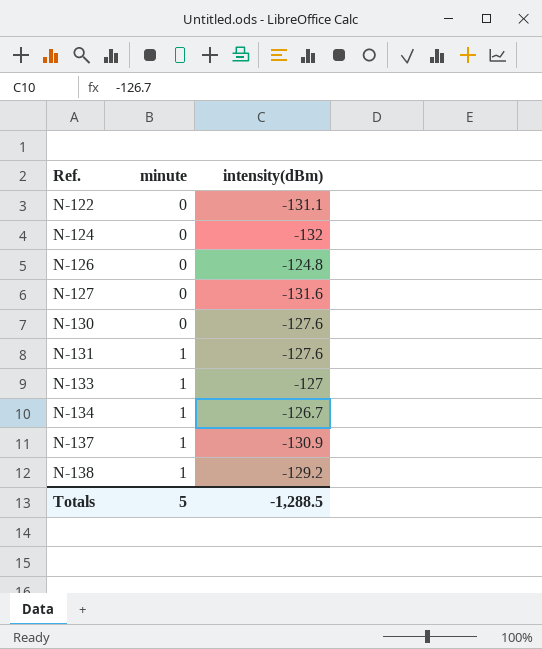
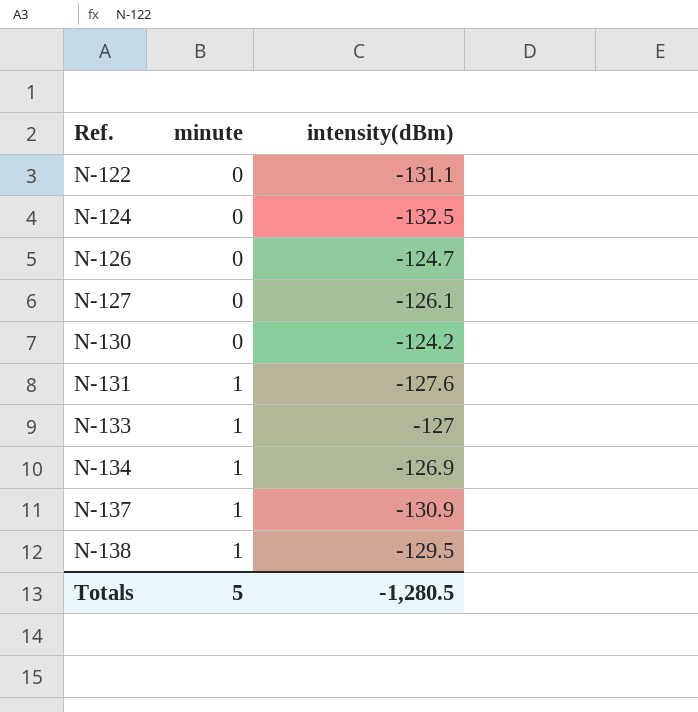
N-124 | intensity(dBm): -132 -> -132.5
N-126 | intensity(dBm): -124.8 -> -124.7
N-127 | intensity(dBm): -131.6 -> -126.1
N-130 | intensity(dBm): -127.6 -> -124.2
N-134 | intensity(dBm): -126.7 -> -126.9
N-138 | intensity(dBm): -129.2 -> -129.5
Totals | intensity(dBm): -1,288.5 -> -1,280.5

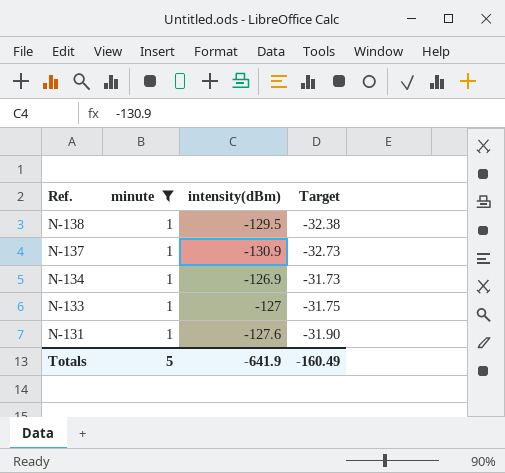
filter: none -> minute = 1
row order: Ref. ascending -> Ref. descending
column Target | formula: none -> [intensity(dBm)] * 0.25
Totals | intensity(dBm): -1,280.5 -> -641.9

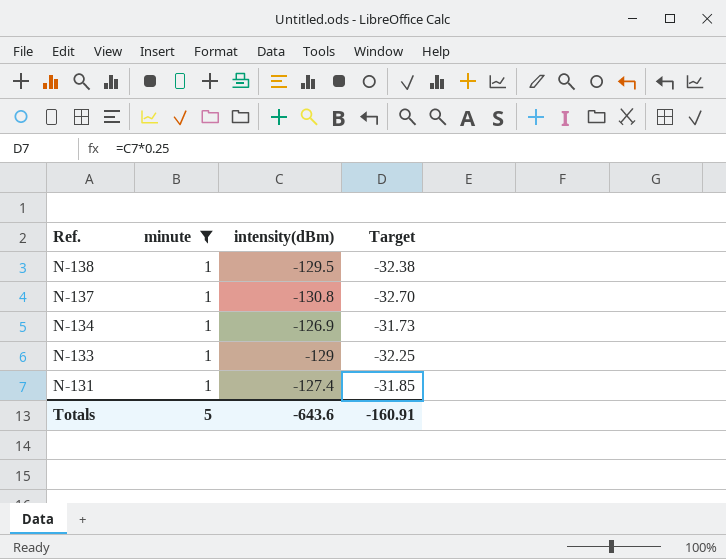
N-137 | intensity(dBm): -130.9 -> -130.8
N-137 | Target: -32.73 -> -32.70
N-133 | intensity(dBm): -127 -> -129
N-133 | Target: -31.75 -> -32.25
N-131 | intensity(dBm): -127.6 -> -127.4
N-131 | Target: -31.90 -> -31.85
Totals | intensity(dBm): -641.9 -> -643.6
Totals | Target: -160.49 -> -160.91

